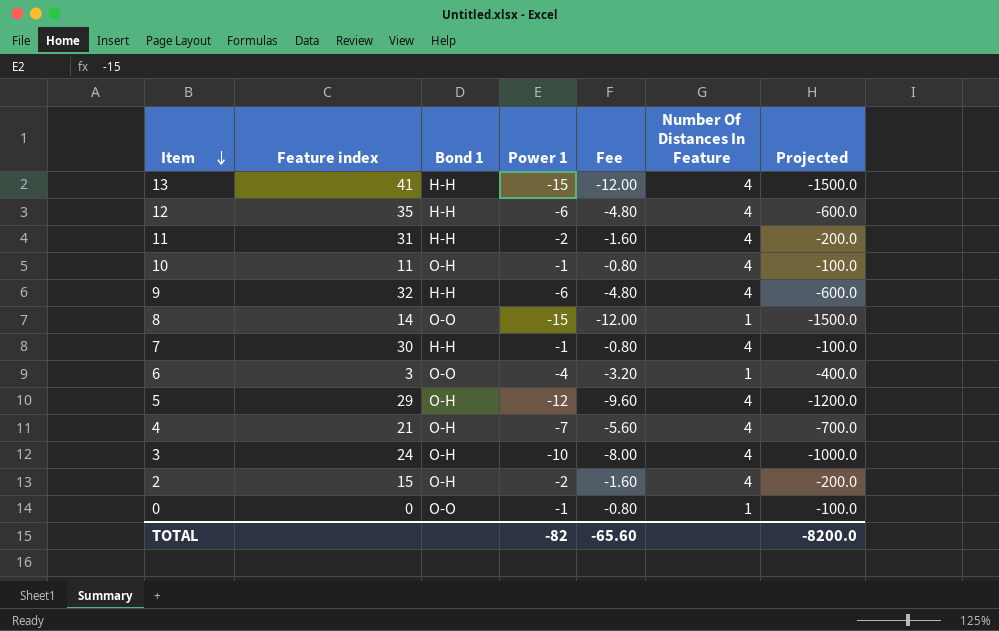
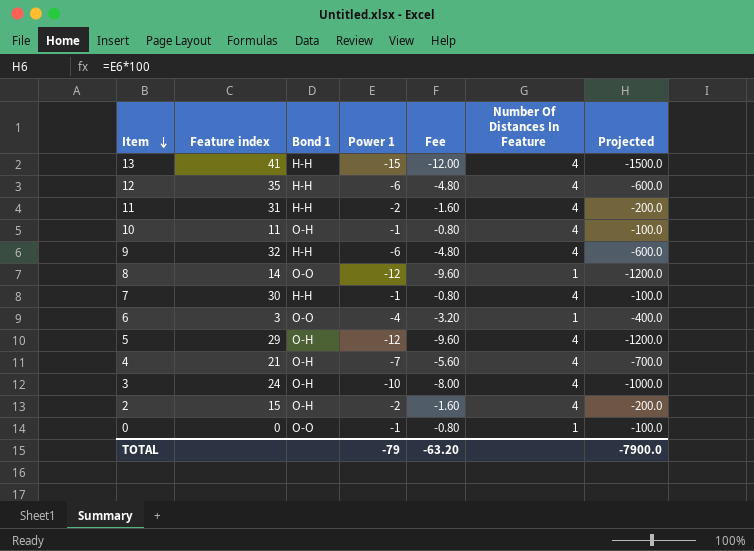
8 | Power 1: -15 -> -12
8 | Fee: -12.00 -> -9.60
8 | Projected: -1500.0 -> -1200.0
TOTAL | Power 1: -82 -> -79
TOTAL | Fee: -65.60 -> -63.20
TOTAL | Projected: -8200.0 -> -7900.0

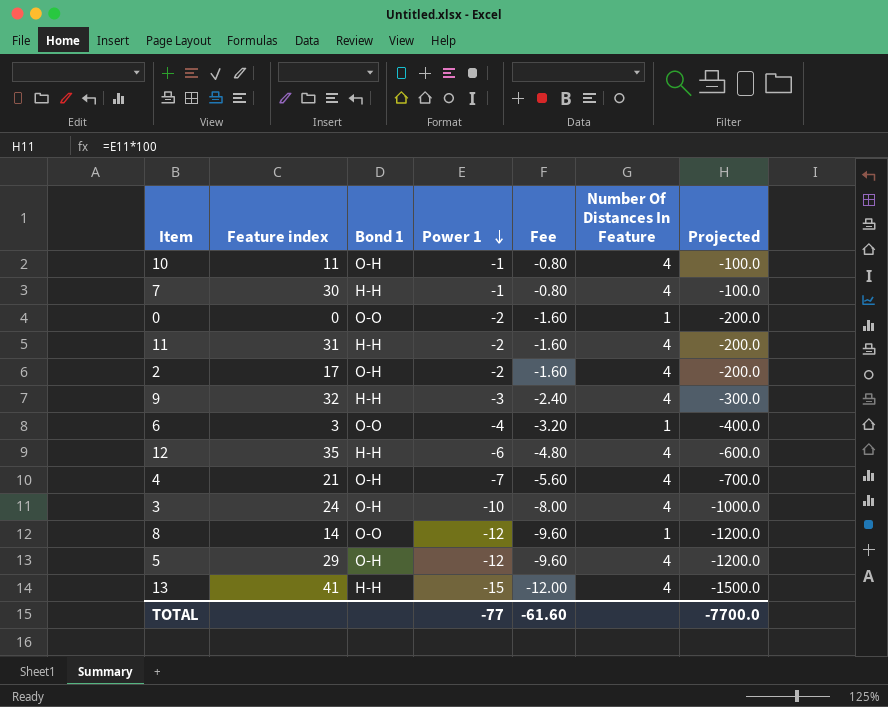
row order: Item descending -> Power 1 descending
0 | Power 1: -1 -> -2
0 | Fee: -0.80 -> -1.60
0 | Projected: -100.0 -> -200.0
2 | Feature index: 15 -> 17
9 | Power 1: -6 -> -3
9 | Fee: -4.80 -> -2.40
9 | Projected: -600.0 -> -300.0
TOTAL | Power 1: -79 -> -77
TOTAL | Fee: -63.20 -> -61.60
TOTAL | Projected: -7900.0 -> -7700.0

